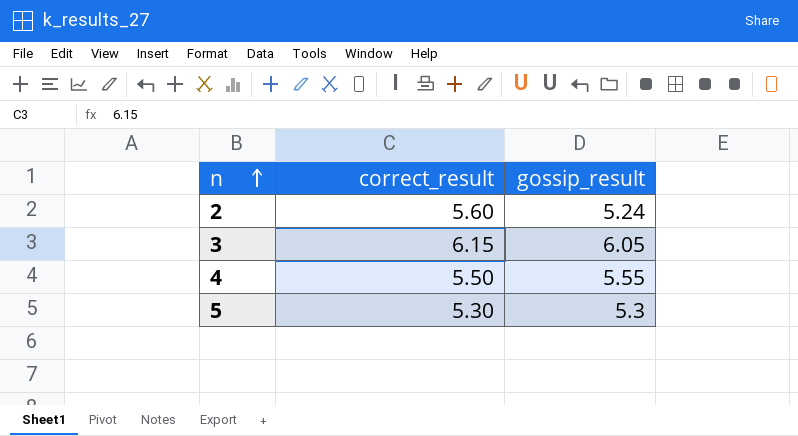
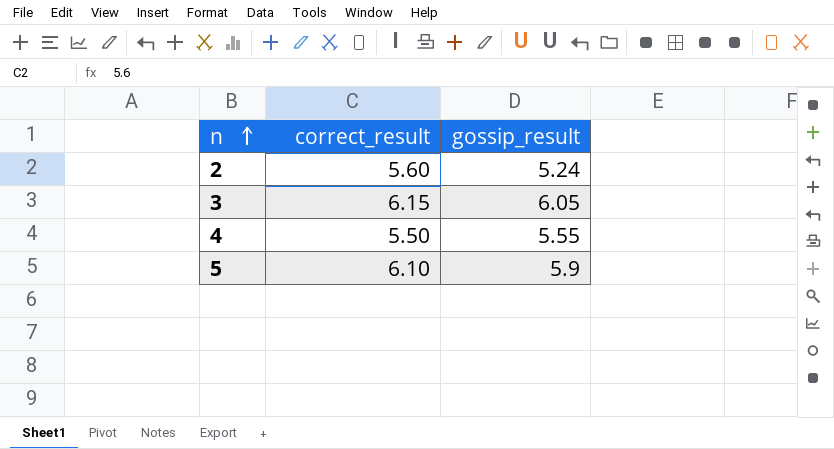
5 | correct_result: 5.30 -> 6.10
5 | gossip_result: 5.3 -> 5.9

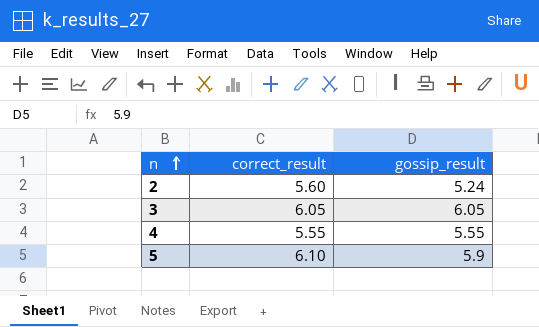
3 | correct_result: 6.15 -> 6.05
4 | correct_result: 5.50 -> 5.55

